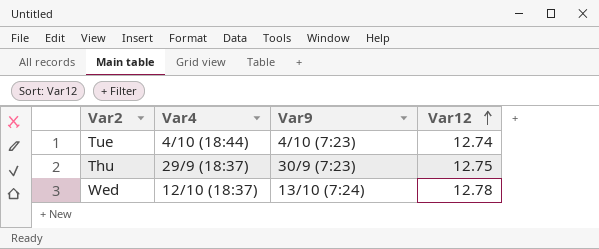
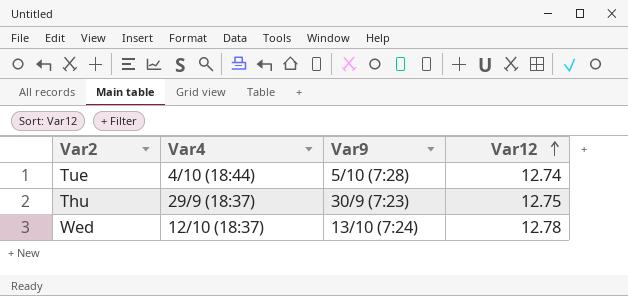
Tue | Var9: 4/10 (7:23) -> 5/10 (7:28)

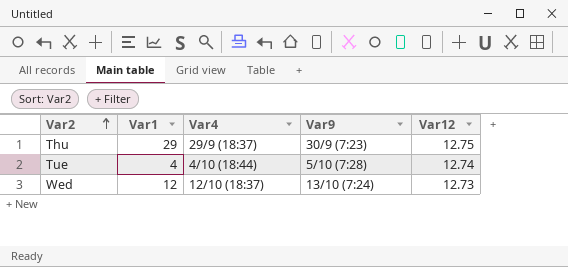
row order: Var12 ascending -> Var2 ascending
column Var1 | position: none -> 2
Wed | Var12: 12.78 -> 12.73

